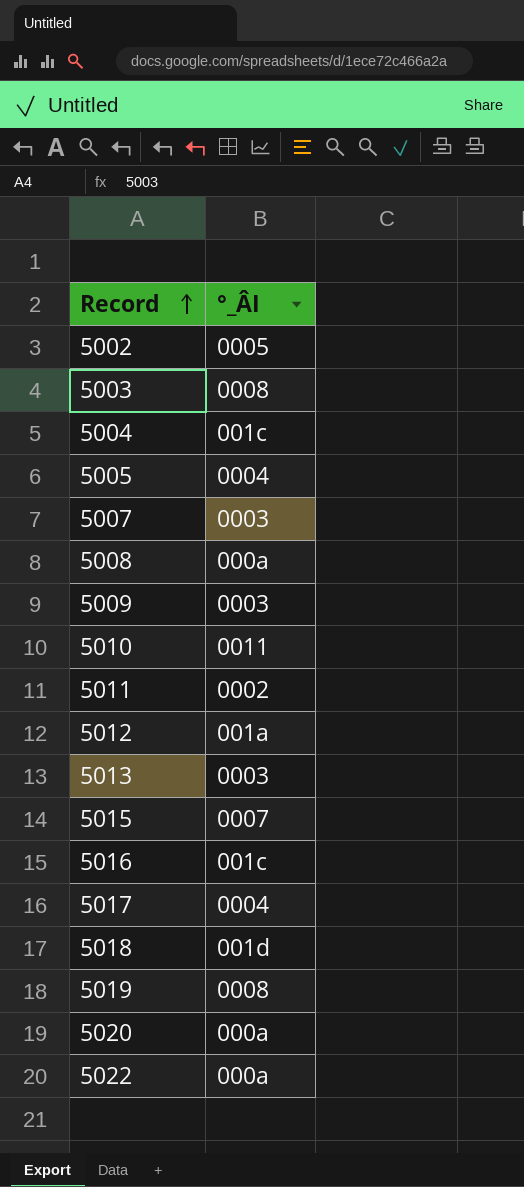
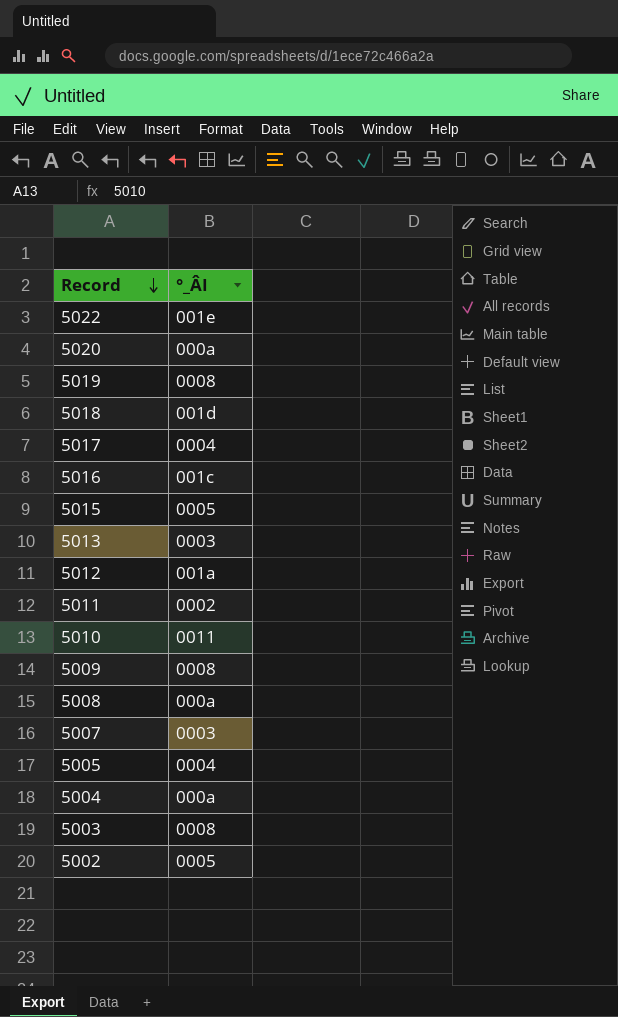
row order: Record ascending -> Record descending
5022 | °_ÂI: 000a -> 001e
5015 | °_ÂI: 0007 -> 0005
5009 | °_ÂI: 0003 -> 0008
5004 | °_ÂI: 001c -> 000a

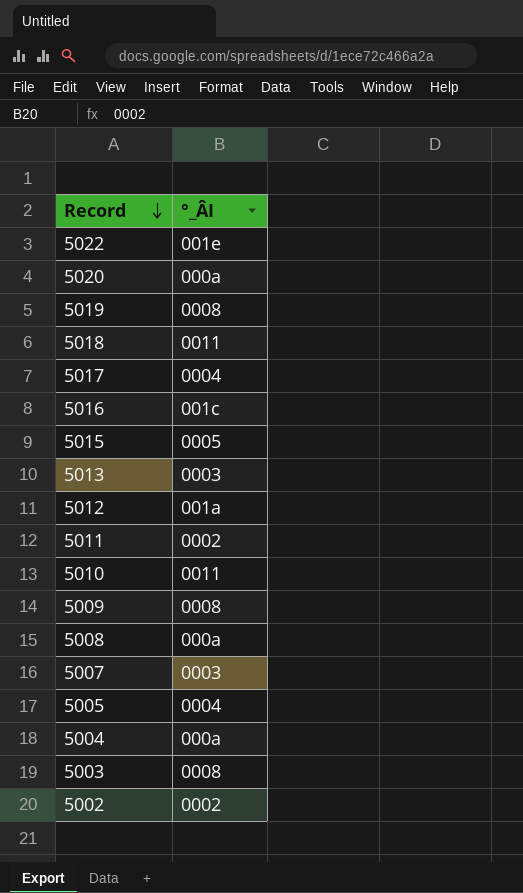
5018 | °_ÂI: 001d -> 0011
5002 | °_ÂI: 0005 -> 0002

